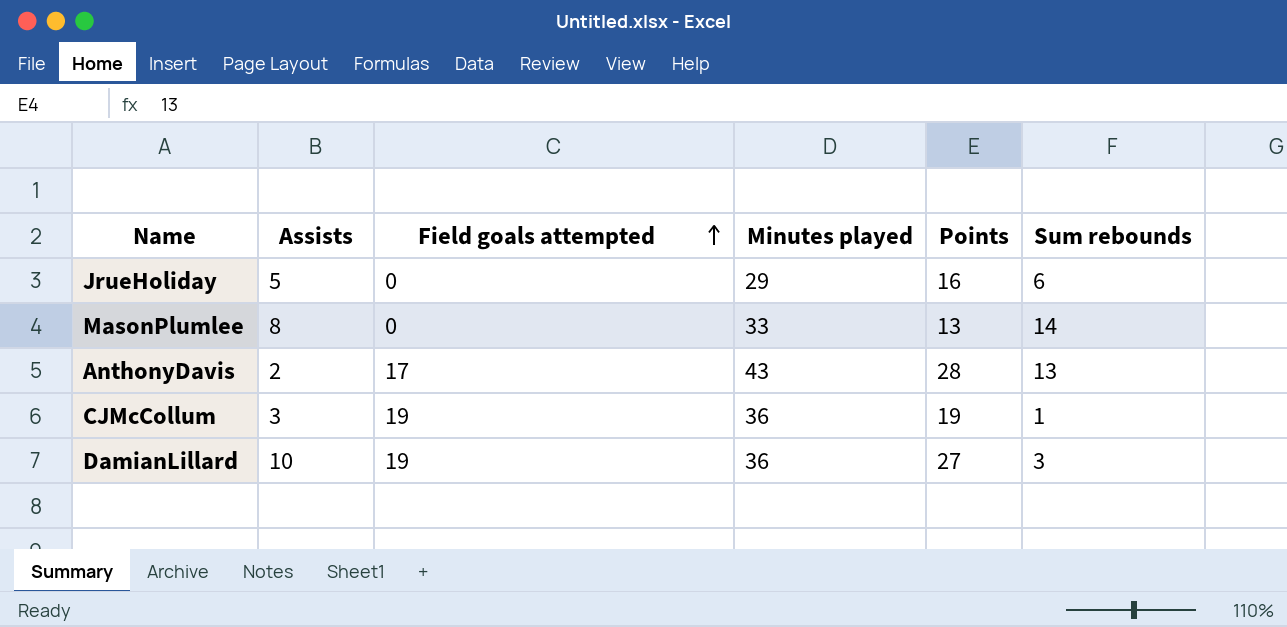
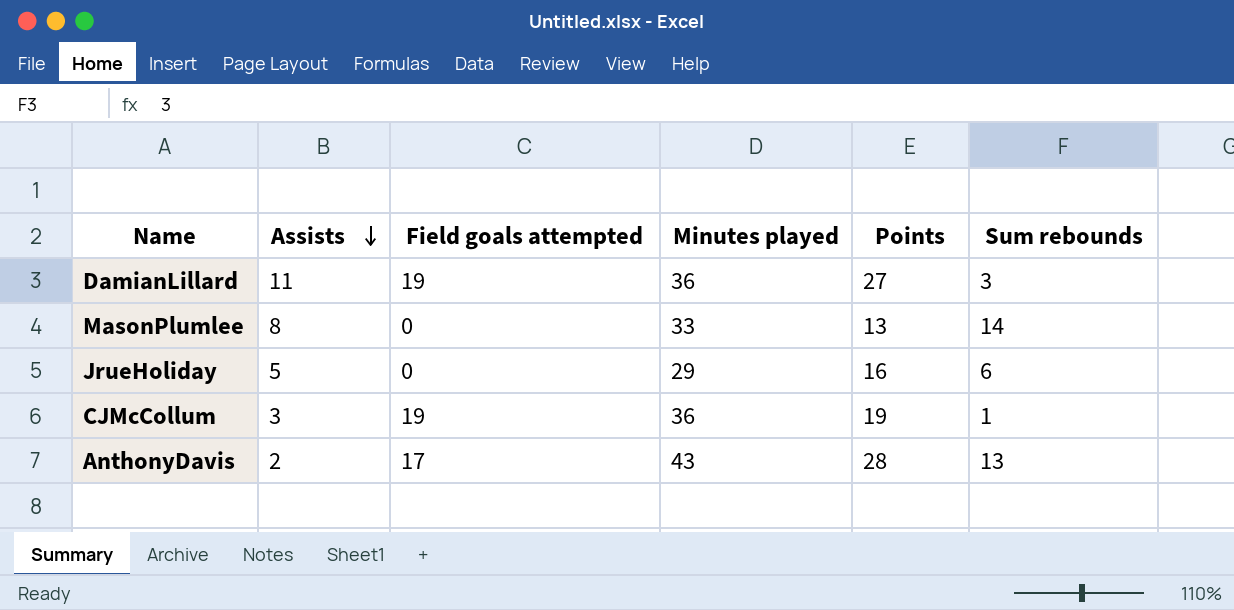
row order: Field goals attempted ascending -> Assists descending
DamianLillard | Assists: 10 -> 11

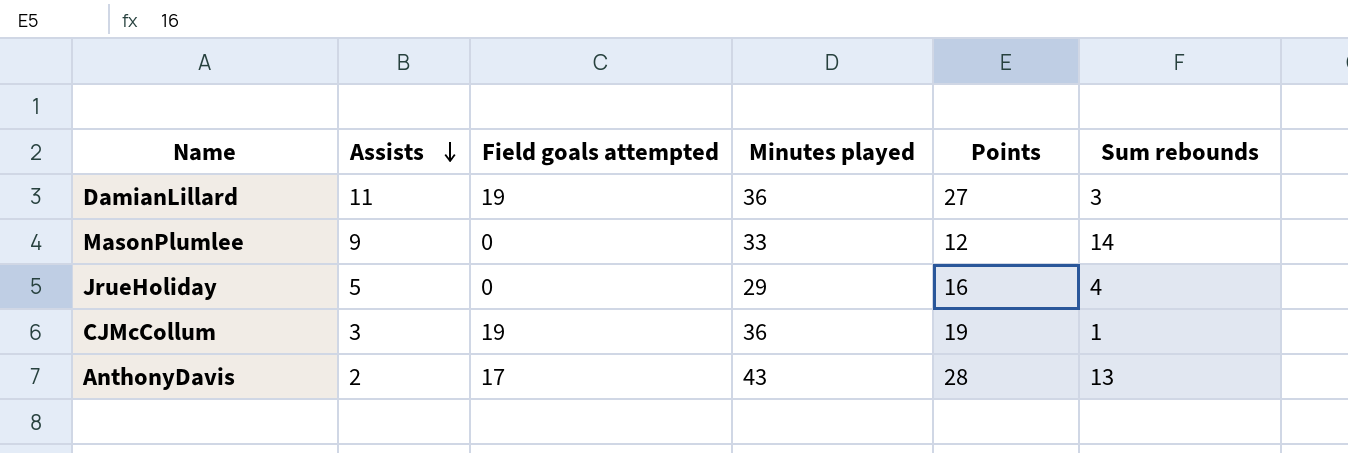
MasonPlumlee | Assists: 8 -> 9
MasonPlumlee | Points: 13 -> 12
JrueHoliday | Sum rebounds: 6 -> 4

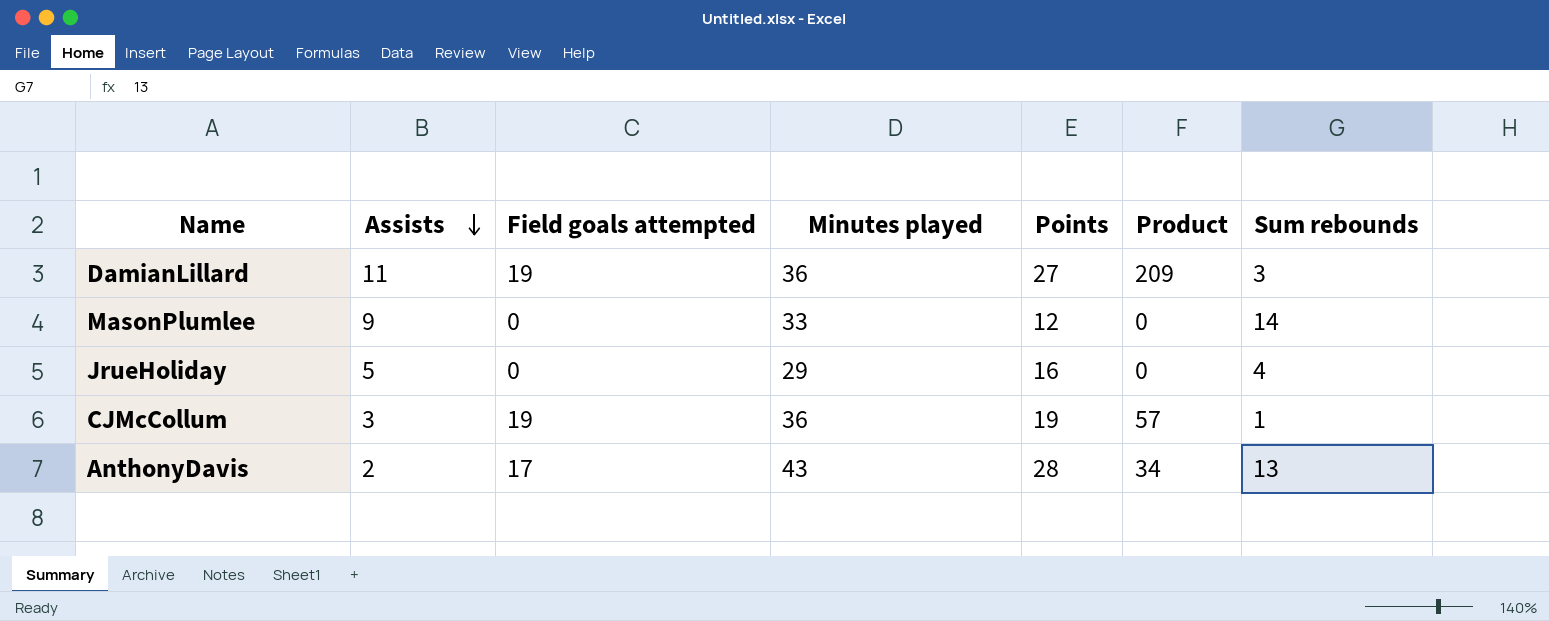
column Product | formula: none -> [Assists] * [Field goals attempted]

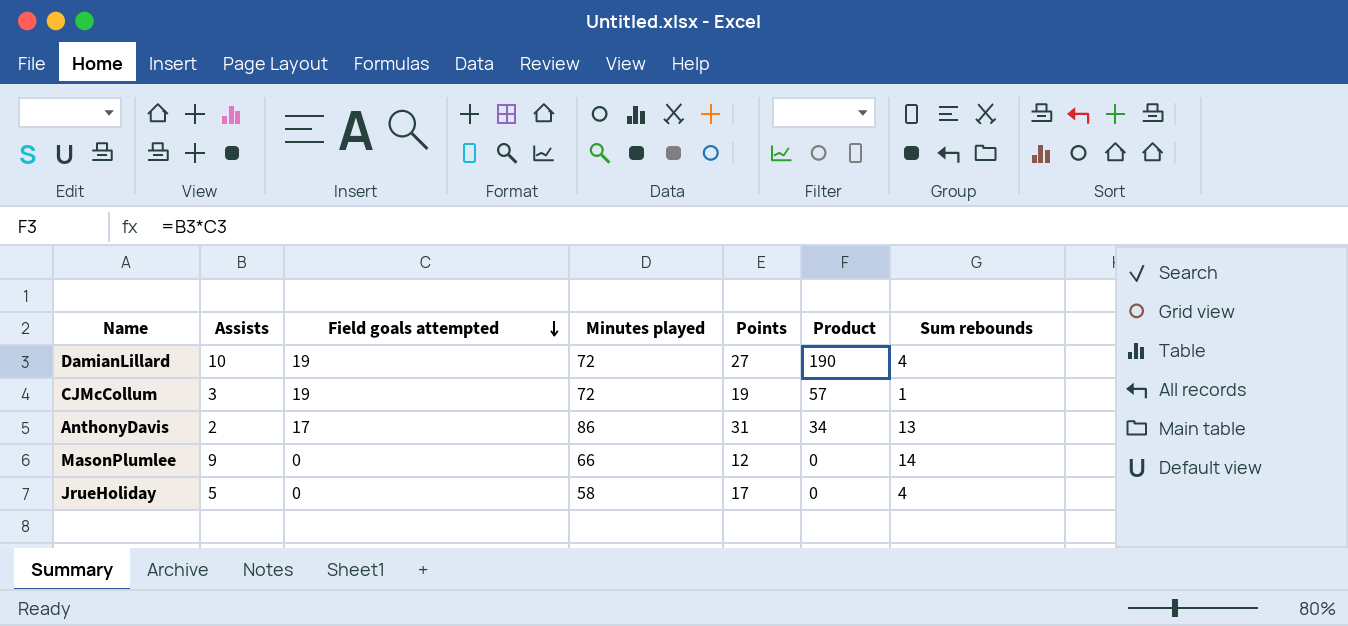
row order: Assists descending -> Field goals attempted descending
DamianLillard | Assists: 11 -> 10
DamianLillard | Minutes played: 36 -> 72
DamianLillard | Product: 209 -> 190
DamianLillard | Sum rebounds: 3 -> 4
CJMcCollum | Minutes played: 36 -> 72
AnthonyDavis | Minutes played: 43 -> 86
AnthonyDavis | Points: 28 -> 31
MasonPlumlee | Minutes played: 33 -> 66
JrueHoliday | Minutes played: 29 -> 58
JrueHoliday | Points: 16 -> 17

